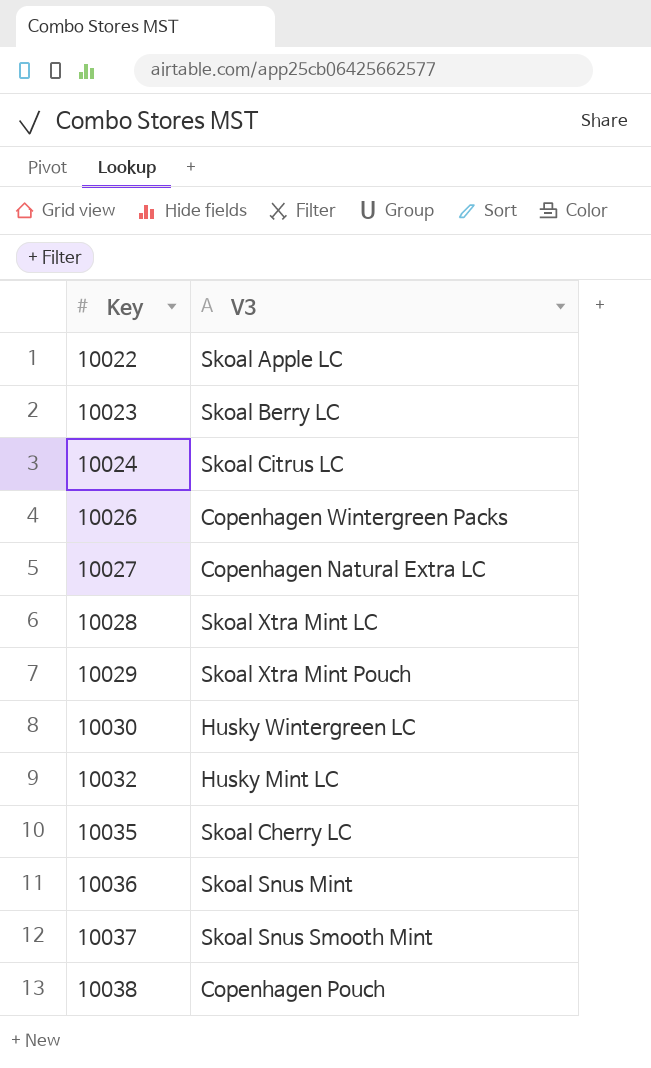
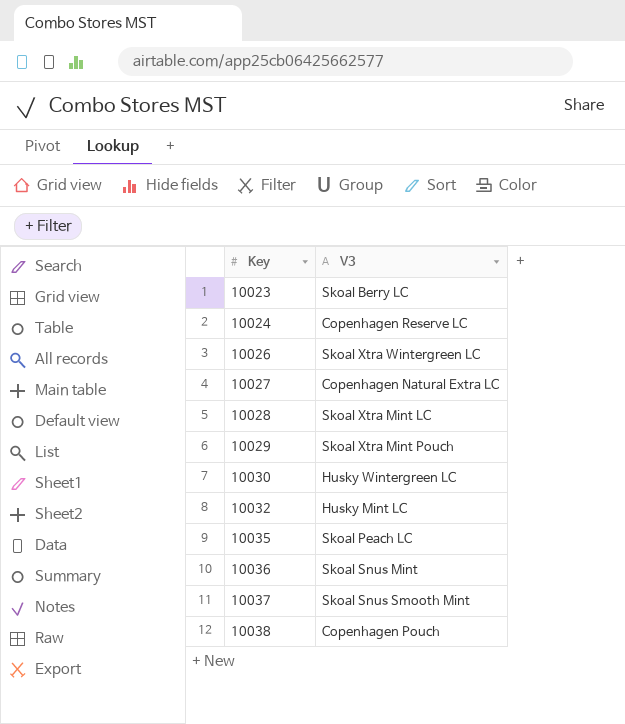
row 10022: Skoal Apple LC -> none
10024 | V3: Skoal Citrus LC -> Copenhagen Reserve LC
10026 | V3: Copenhagen Wintergreen Packs -> Skoal Xtra Wintergreen LC
10035 | V3: Skoal Cherry LC -> Skoal Peach LC

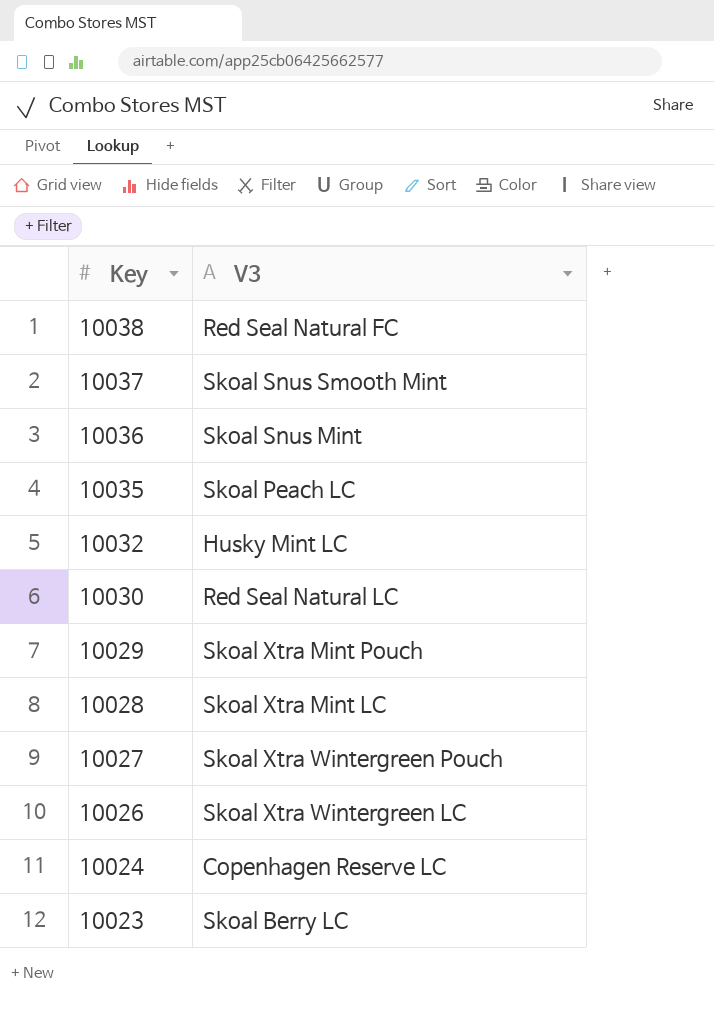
row order: Key ascending -> Key descending
10038 | V3: Copenhagen Pouch -> Red Seal Natural FC
10030 | V3: Husky Wintergreen LC -> Red Seal Natural LC
10027 | V3: Copenhagen Natural Extra LC -> Skoal Xtra Wintergreen Pouch

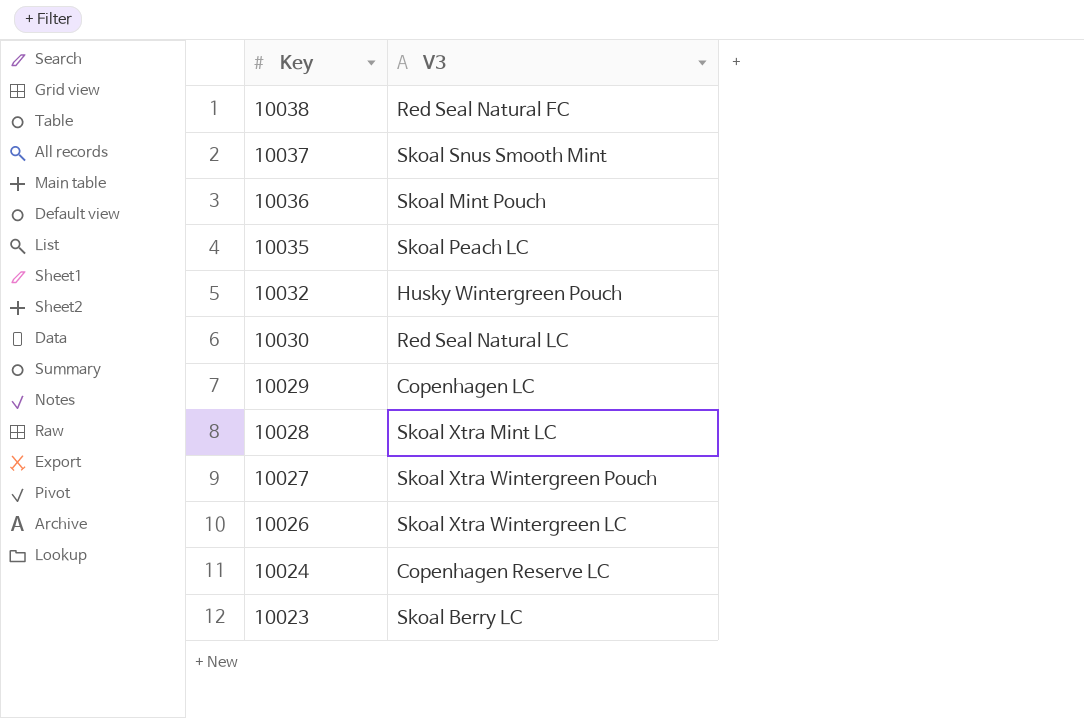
10036 | V3: Skoal Snus Mint -> Skoal Mint Pouch
10032 | V3: Husky Mint LC -> Husky Wintergreen Pouch
10029 | V3: Skoal Xtra Mint Pouch -> Copenhagen LC

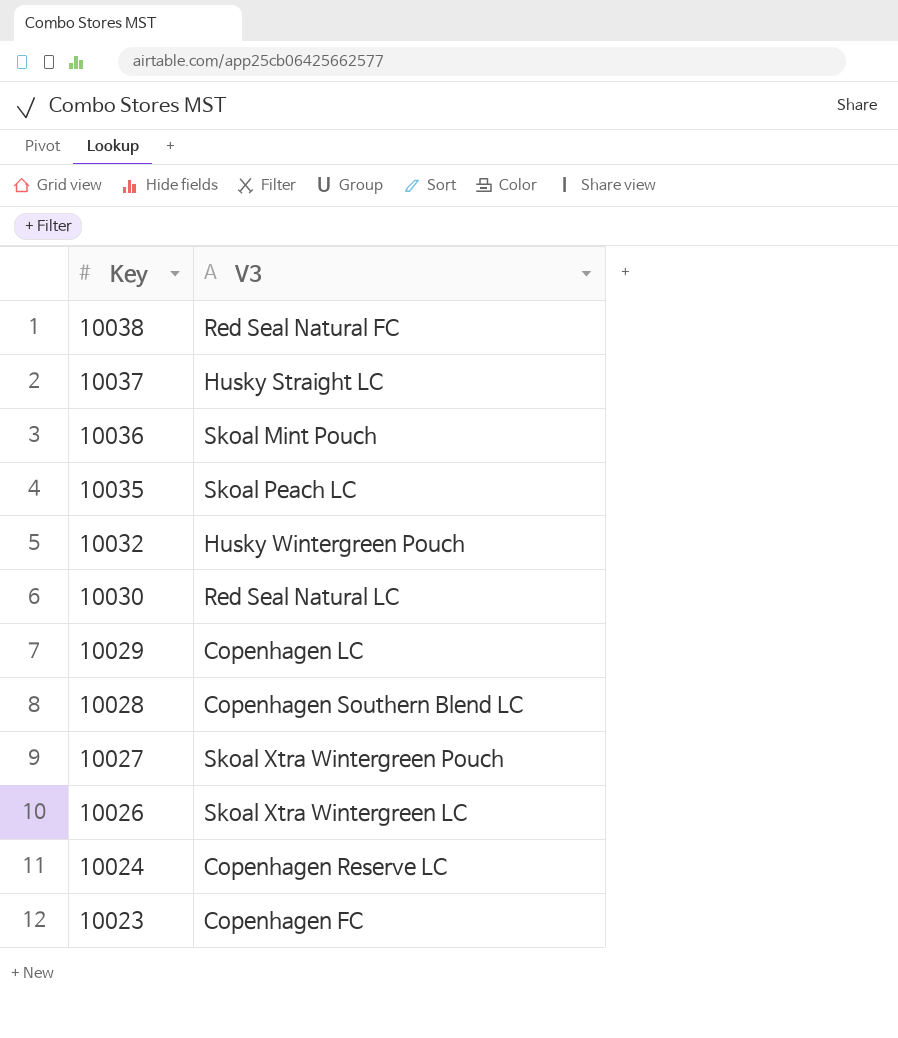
10037 | V3: Skoal Snus Smooth Mint -> Husky Straight LC
10028 | V3: Skoal Xtra Mint LC -> Copenhagen Southern Blend LC
10023 | V3: Skoal Berry LC -> Copenhagen FC

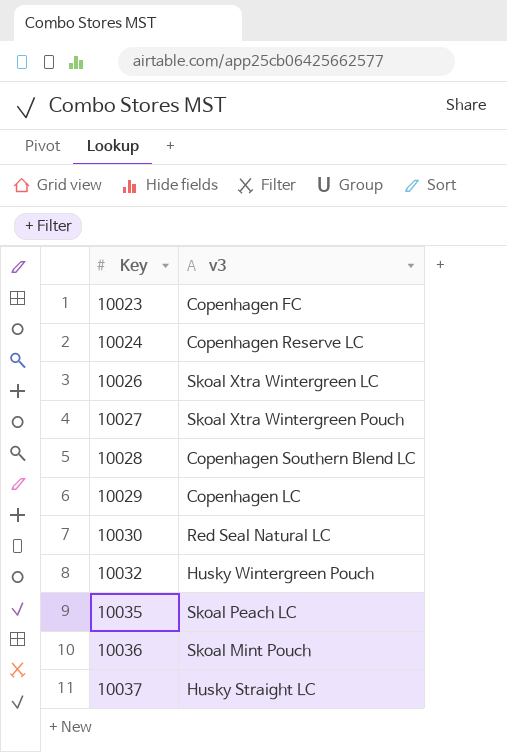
row order: Key descending -> Key ascending
column name: V3 -> v3
row 10038: Red Seal Natural FC -> none

